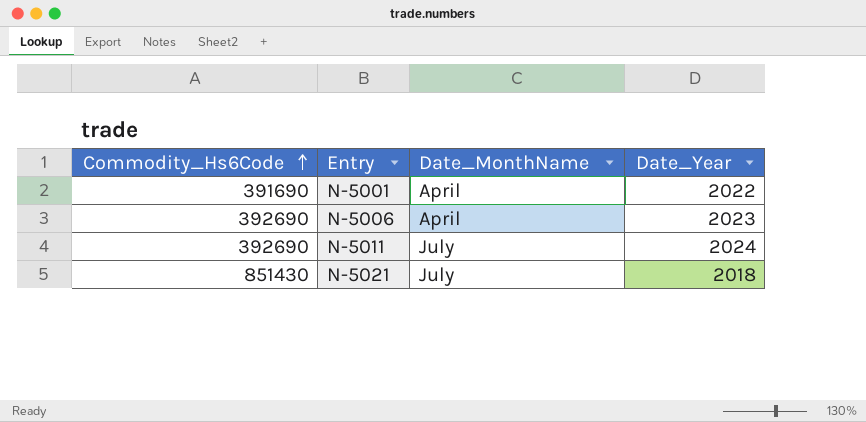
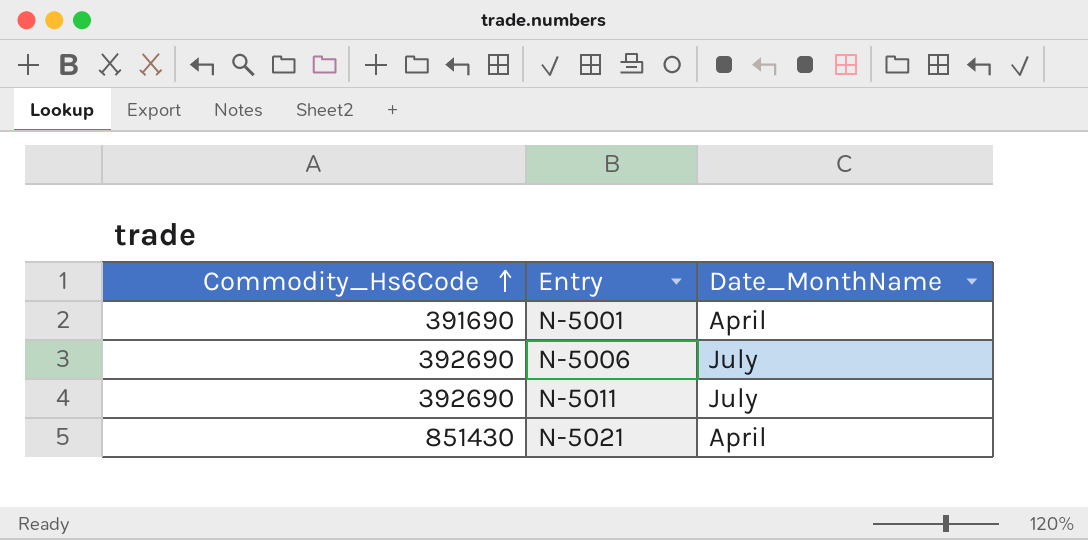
column Date_Year | position: 4 -> none
N-5006 | Date_MonthName: April -> July
N-5021 | Date_MonthName: July -> April

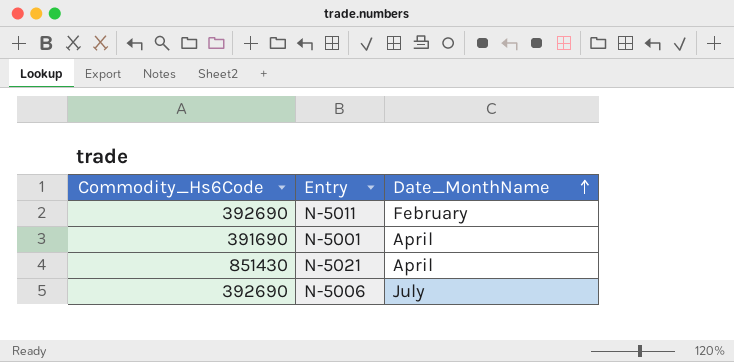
row order: Commodity_Hs6Code ascending -> Date_MonthName ascending
N-5011 | Date_MonthName: July -> February

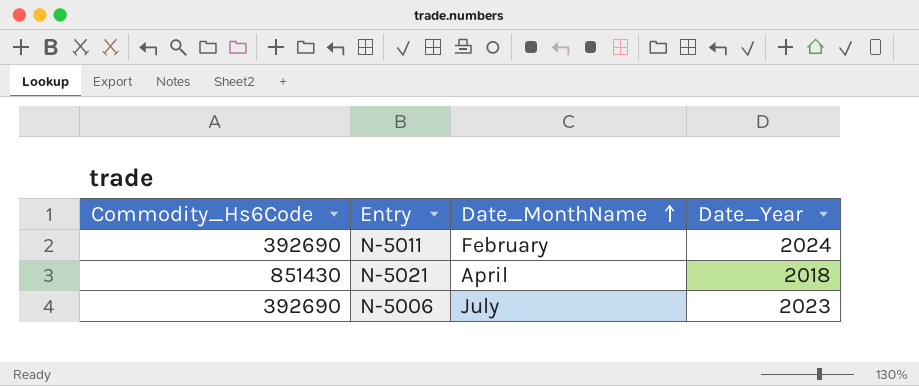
column Date_Year | position: none -> 4
row N-5001: 391690 | April -> none

